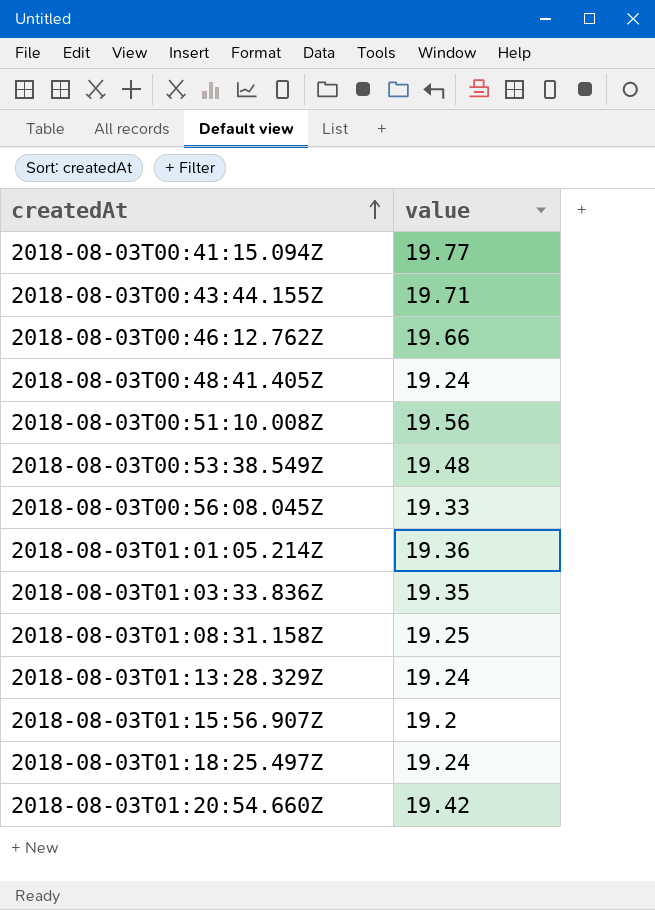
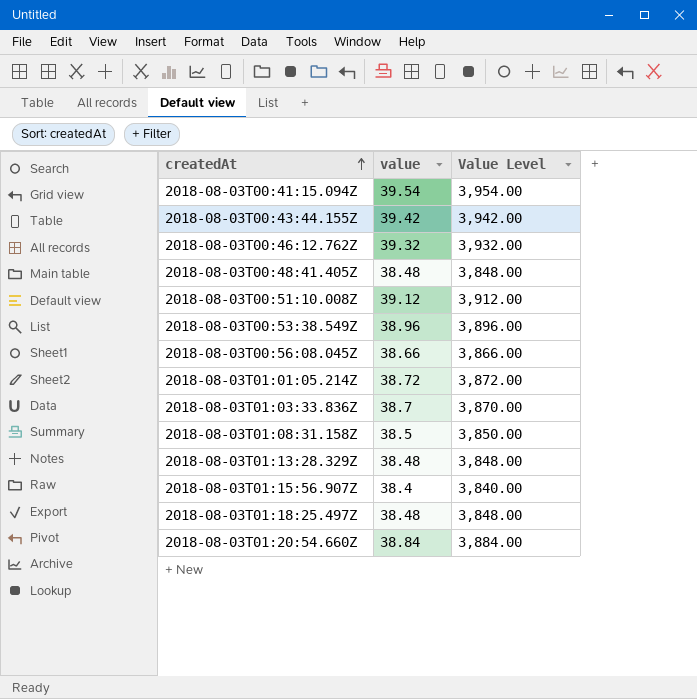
column Value Level | formula: none -> [value] * 100
2018-08-03T00:41:15.094Z | value: 19.77 -> 39.54
2018-08-03T00:43:44.155Z | value: 19.71 -> 39.42
2018-08-03T00:46:12.762Z | value: 19.66 -> 39.32
2018-08-03T00:48:41.405Z | value: 19.24 -> 38.48
2018-08-03T00:51:10.008Z | value: 19.56 -> 39.12
2018-08-03T00:53:38.549Z | value: 19.48 -> 38.96
2018-08-03T00:56:08.045Z | value: 19.33 -> 38.66
2018-08-03T01:01:05.214Z | value: 19.36 -> 38.72
2018-08-03T01:03:33.836Z | value: 19.35 -> 38.7
2018-08-03T01:08:31.158Z | value: 19.25 -> 38.5
2018-08-03T01:13:28.329Z | value: 19.24 -> 38.48
2018-08-03T01:15:56.907Z | value: 19.2 -> 38.4
2018-08-03T01:18:25.497Z | value: 19.24 -> 38.48
2018-08-03T01:20:54.660Z | value: 19.42 -> 38.84

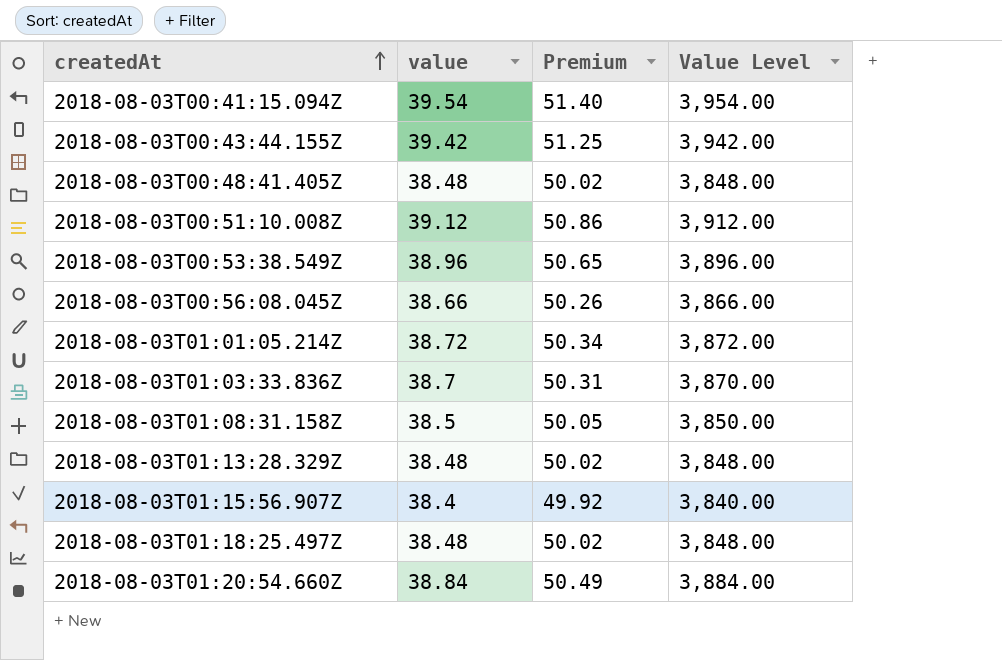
column Premium | formula: none -> [value] * 1.3
row 2018-08-03T00:46:12.762Z: 39.32 | 3,932.00 -> none

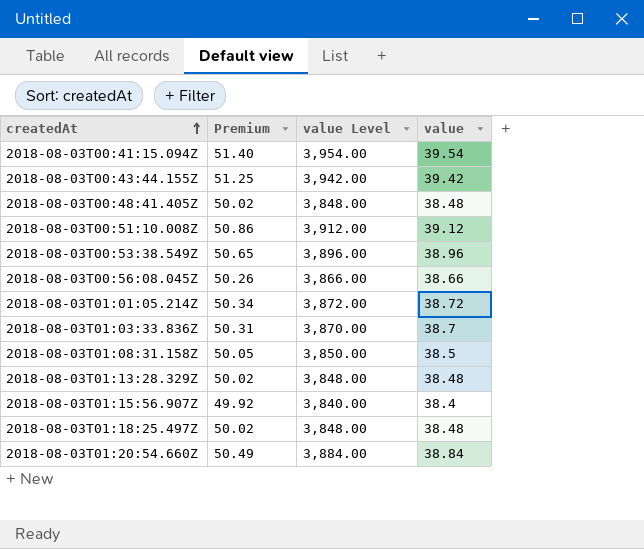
column name: Value Level -> value Level
column value | position: 2 -> 4

